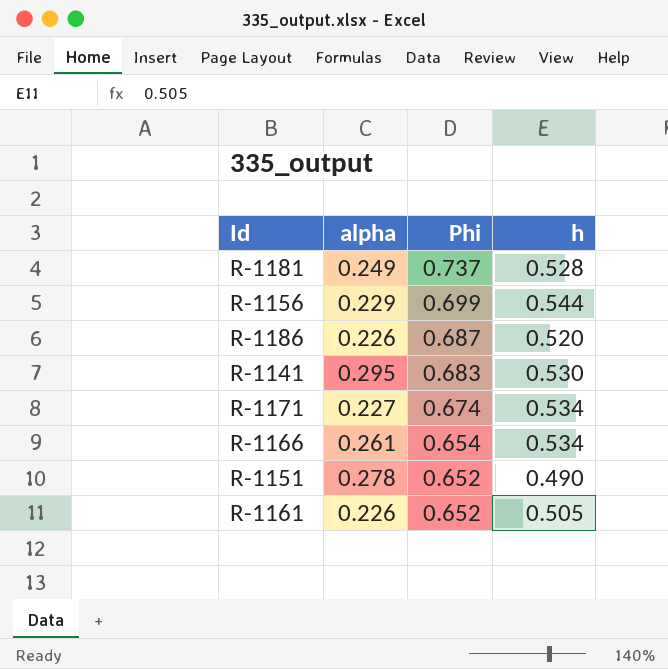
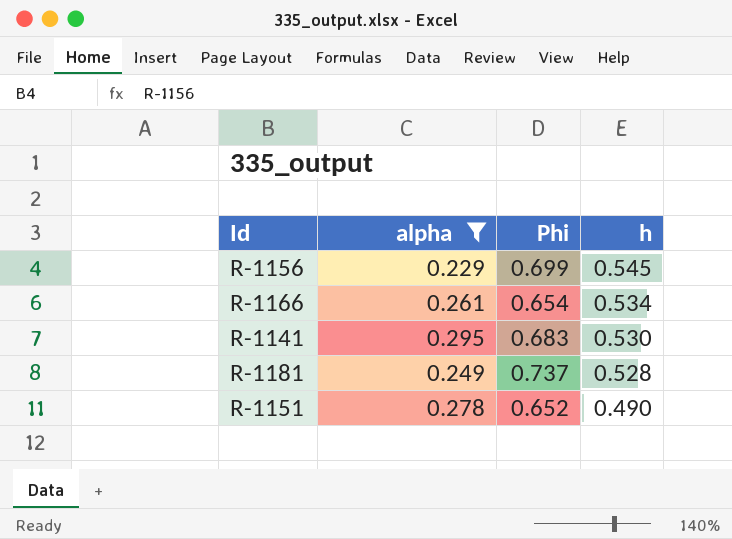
filter: none -> alpha >= 0.229
row order: Phi descending -> h descending
R-1156 | h: 0.544 -> 0.545

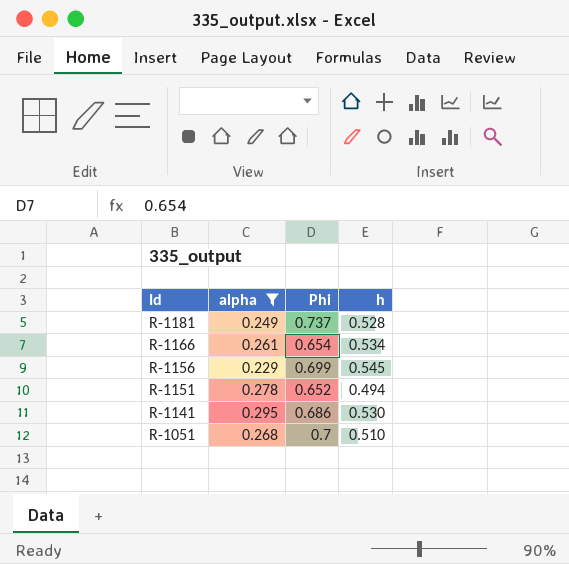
row order: h descending -> Id descending
R-1151 | h: 0.490 -> 0.494
R-1141 | Phi: 0.683 -> 0.686
row R-1051: none -> 0.268 | 0.7 | 0.510

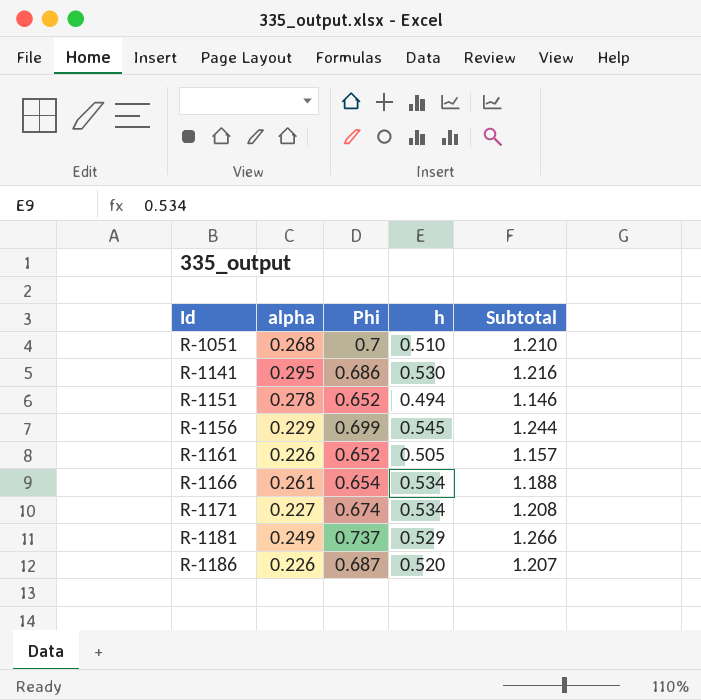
filter: alpha >= 0.229 -> none
row order: Id descending -> Id ascending
column Subtotal | formula: none -> [Phi] + [h]
R-1181 | h: 0.528 -> 0.529

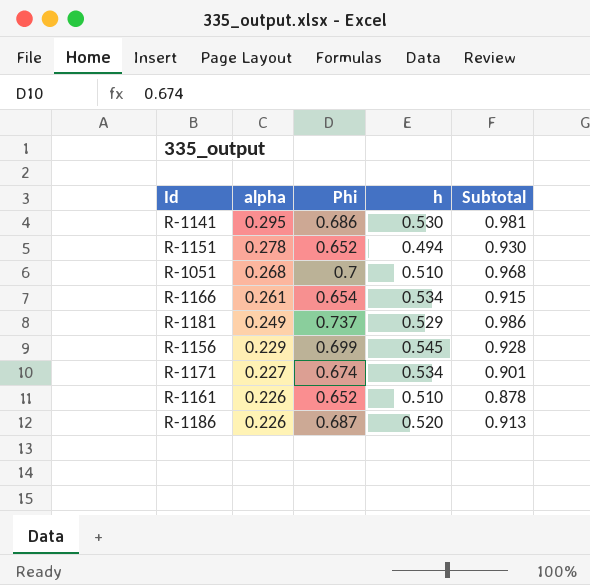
row order: Id ascending -> alpha descending
column Subtotal | formula: [Phi] + [h] -> [alpha] + [Phi]
R-1161 | h: 0.505 -> 0.510

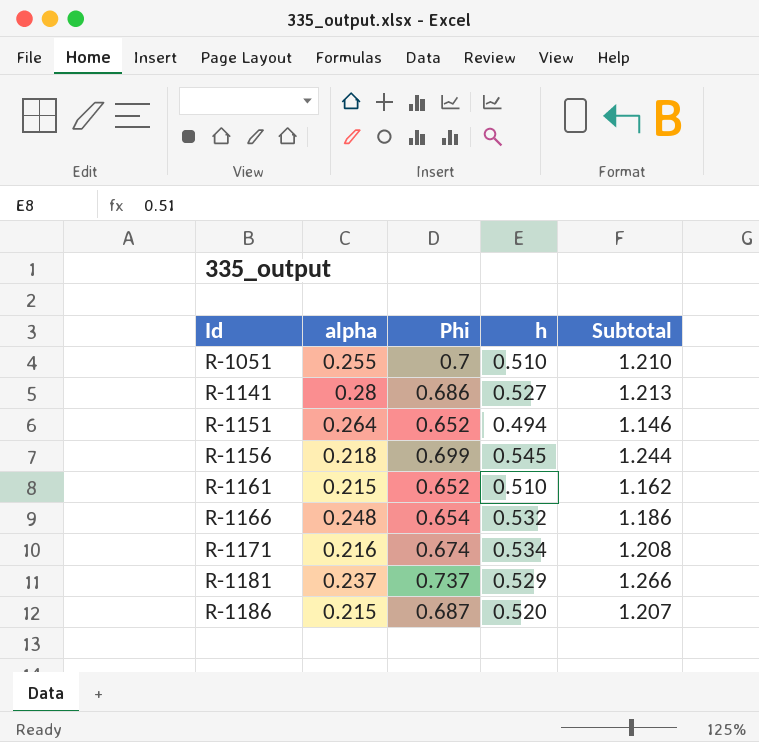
row order: alpha descending -> Id ascending
column Subtotal | formula: [alpha] + [Phi] -> [Phi] + [h]
R-1051 | alpha: 0.268 -> 0.255
R-1141 | alpha: 0.295 -> 0.28
R-1141 | h: 0.530 -> 0.527
R-1151 | alpha: 0.278 -> 0.264
R-1156 | alpha: 0.229 -> 0.218
R-1161 | alpha: 0.226 -> 0.215
R-1166 | alpha: 0.261 -> 0.248
R-1166 | h: 0.534 -> 0.532
R-1171 | alpha: 0.227 -> 0.216
R-1181 | alpha: 0.249 -> 0.237
R-1186 | alpha: 0.226 -> 0.215

